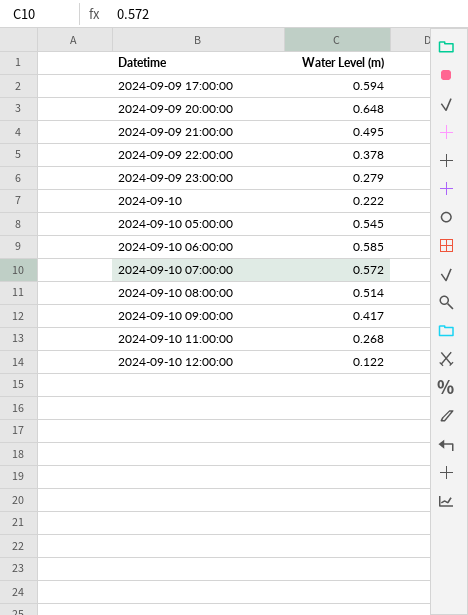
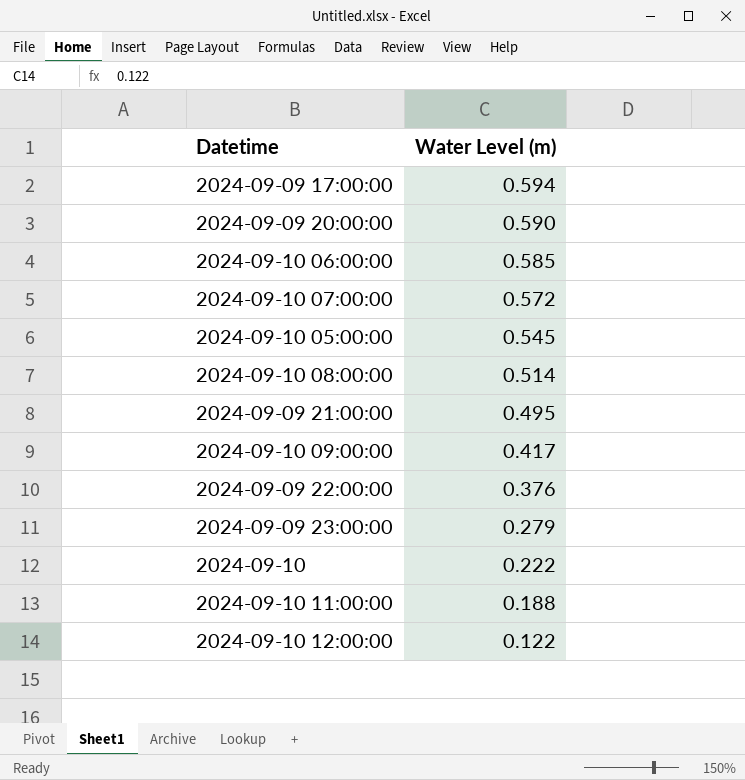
row order: Datetime ascending -> Water Level (m) descending
2024-09-09 20:00:00 | Water Level (m): 0.648 -> 0.590
2024-09-09 22:00:00 | Water Level (m): 0.378 -> 0.376
2024-09-10 11:00:00 | Water Level (m): 0.268 -> 0.188

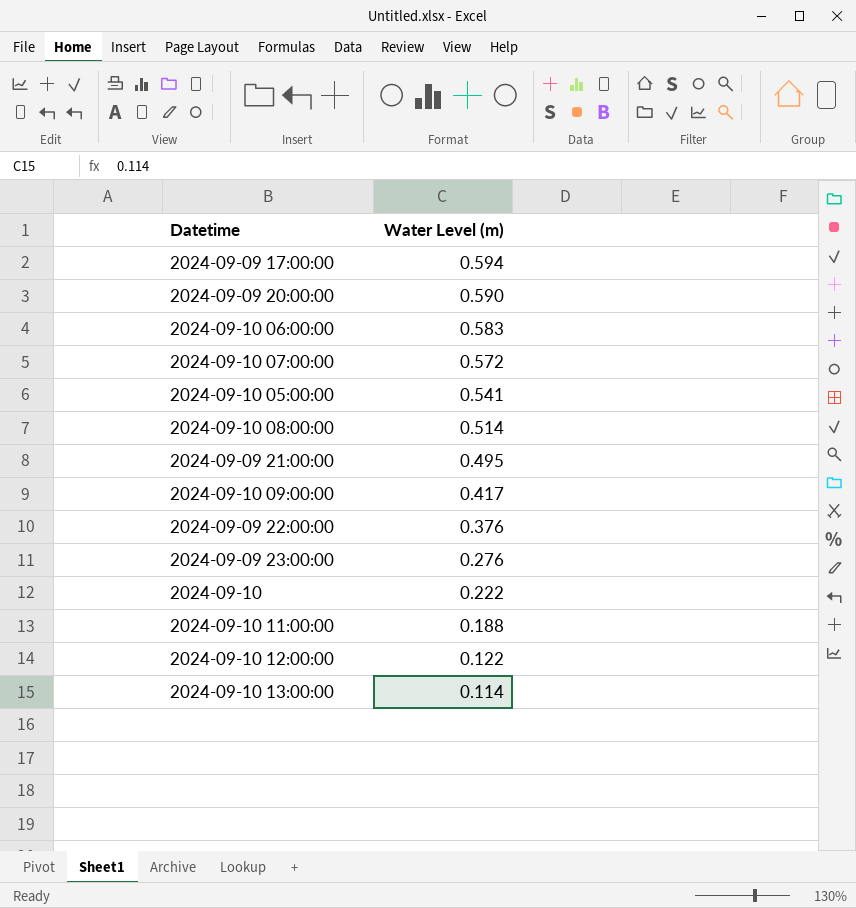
2024-09-10 06:00:00 | Water Level (m): 0.585 -> 0.583
2024-09-10 05:00:00 | Water Level (m): 0.545 -> 0.541
2024-09-09 23:00:00 | Water Level (m): 0.279 -> 0.276
row 2024-09-10 13:00:00: none -> 0.114

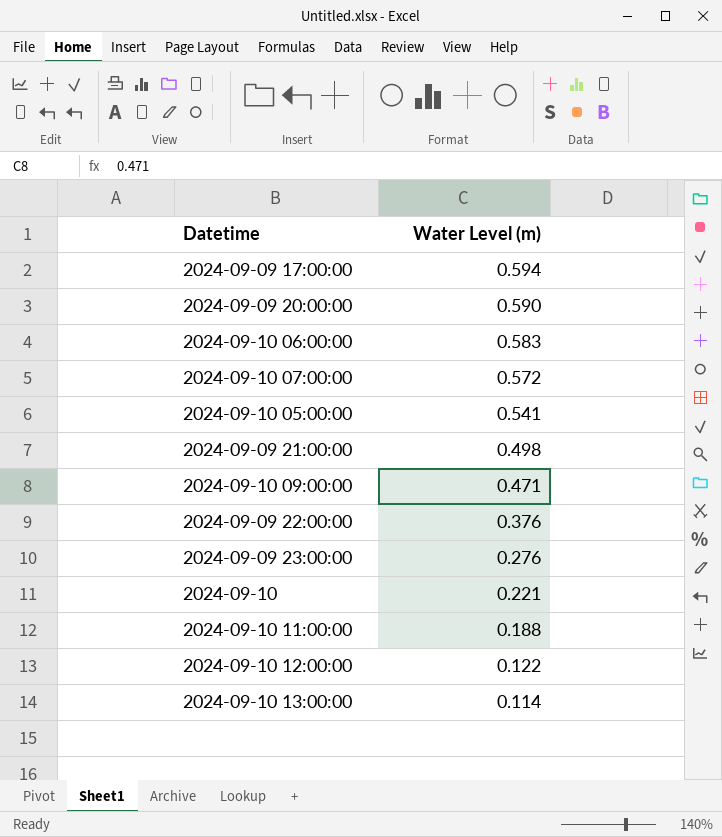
row 2024-09-10 08:00:00: 0.514 -> none
2024-09-09 21:00:00 | Water Level (m): 0.495 -> 0.498
2024-09-10 09:00:00 | Water Level (m): 0.417 -> 0.471
2024-09-10 | Water Level (m): 0.222 -> 0.221

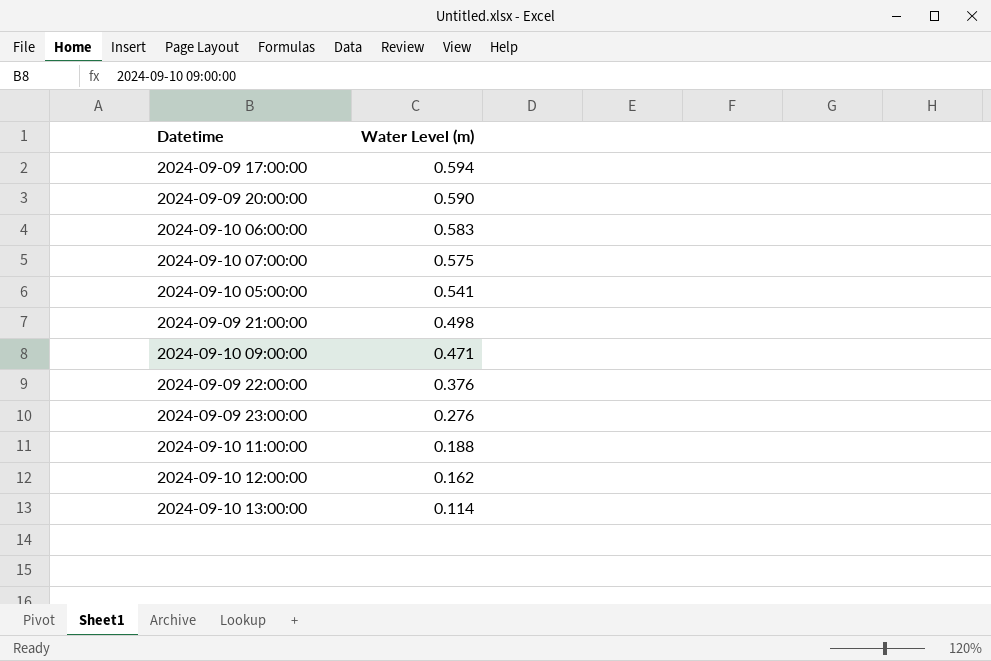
row 2024-09-10: 0.221 -> none
2024-09-10 07:00:00 | Water Level (m): 0.572 -> 0.575
2024-09-10 12:00:00 | Water Level (m): 0.122 -> 0.162

